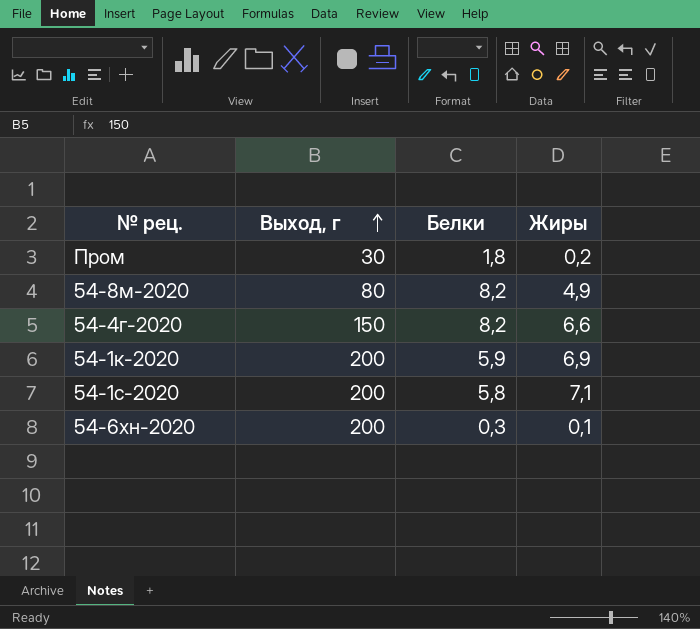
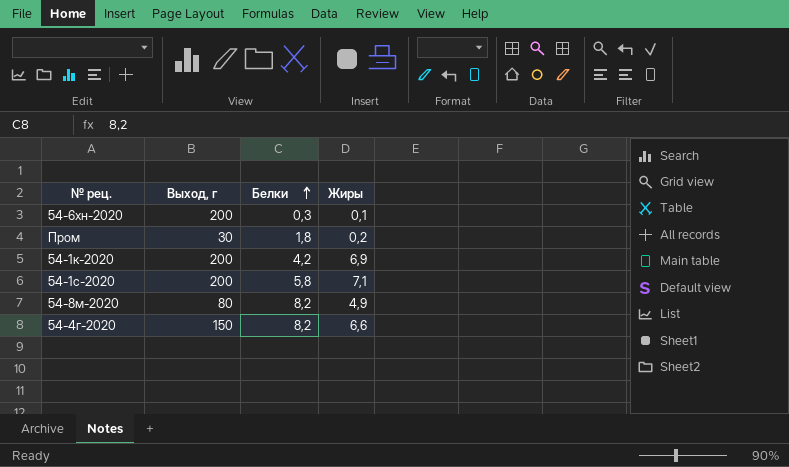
row order: Выход, г ascending -> Белки ascending
54-1к-2020 | Белки: 5,9 -> 4,2

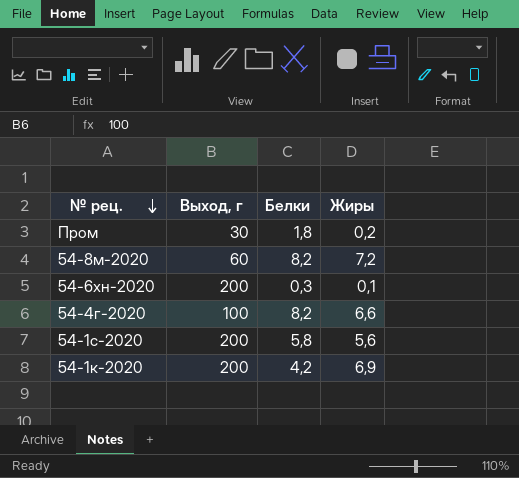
row order: Белки ascending -> № рец. descending
54-8м-2020 | Выход, г: 80 -> 60
54-8м-2020 | Жиры: 4,9 -> 7,2
54-4г-2020 | Выход, г: 150 -> 100
54-1с-2020 | Жиры: 7,1 -> 5,6

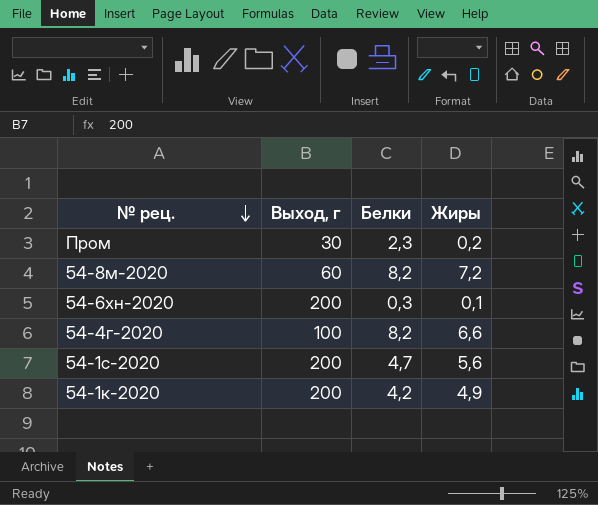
Пром | Белки: 1,8 -> 2,3
54-1с-2020 | Белки: 5,8 -> 4,7
54-1к-2020 | Жиры: 6,9 -> 4,9

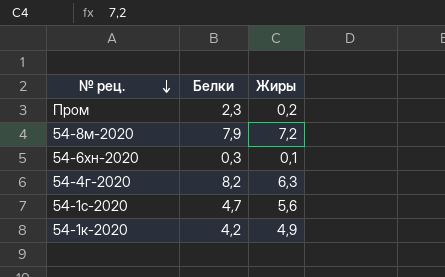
column Выход, г | position: 2 -> none
54-8м-2020 | Белки: 8,2 -> 7,9
54-4г-2020 | Жиры: 6,6 -> 6,3

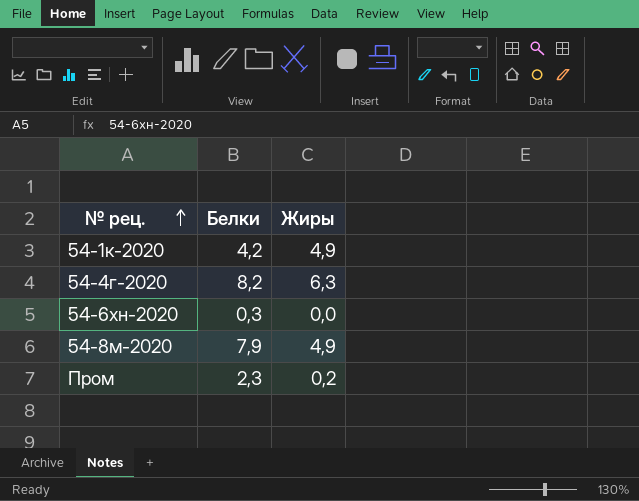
row order: № рец. descending -> № рец. ascending
row 54-1с-2020: 4,7 | 5,6 -> none
54-6хн-2020 | Жиры: 0,1 -> 0,0
54-8м-2020 | Жиры: 7,2 -> 4,9

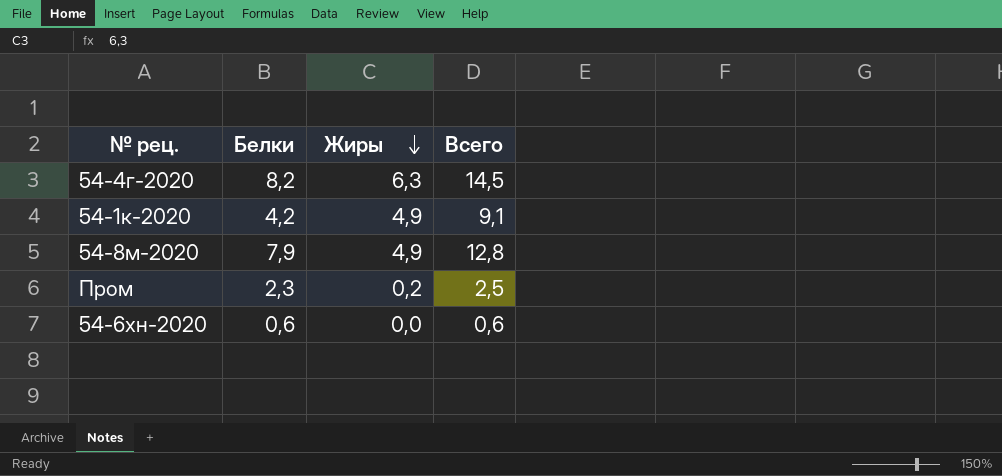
row order: № рец. ascending -> Жиры descending
column Всего | formula: none -> [Белки] + [Жиры]
54-6хн-2020 | Белки: 0,3 -> 0,6

